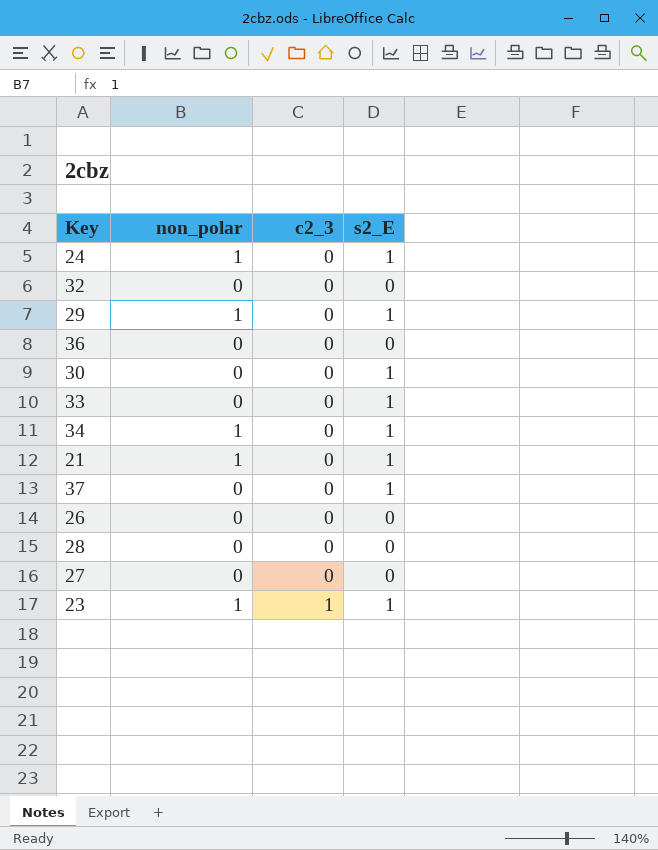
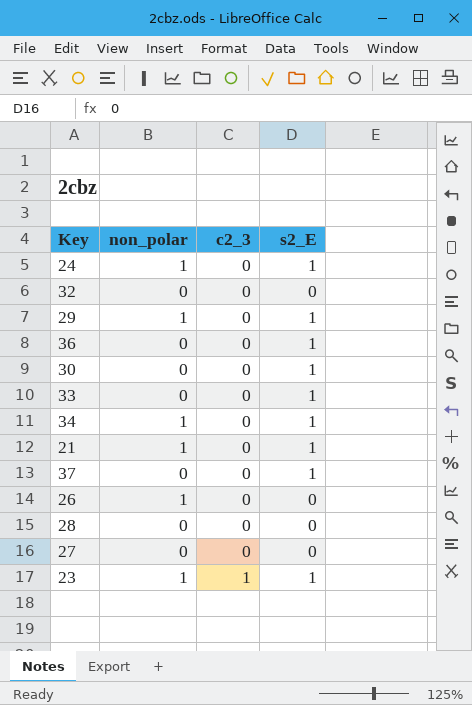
36 | s2_E: 0 -> 1
26 | non_polar: 0 -> 1

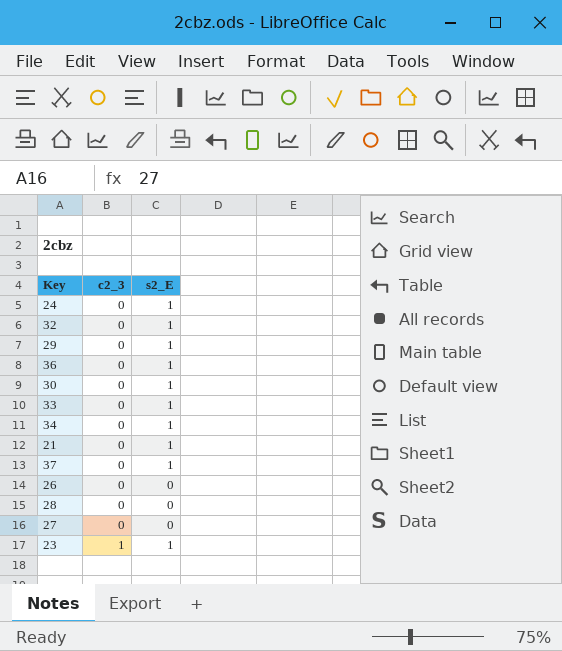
column non_polar | position: 2 -> none
32 | s2_E: 0 -> 1

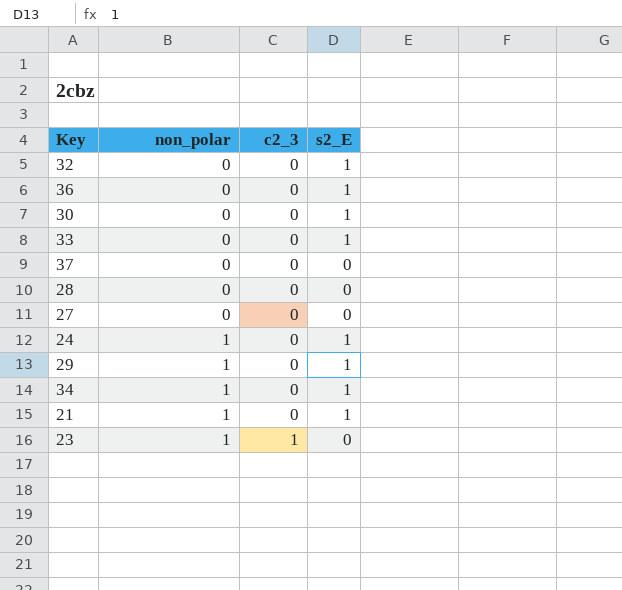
row order: c2_3 ascending -> non_polar ascending
column non_polar | position: none -> 2
row 26: 0 | 0 -> none
37 | s2_E: 1 -> 0
23 | s2_E: 1 -> 0

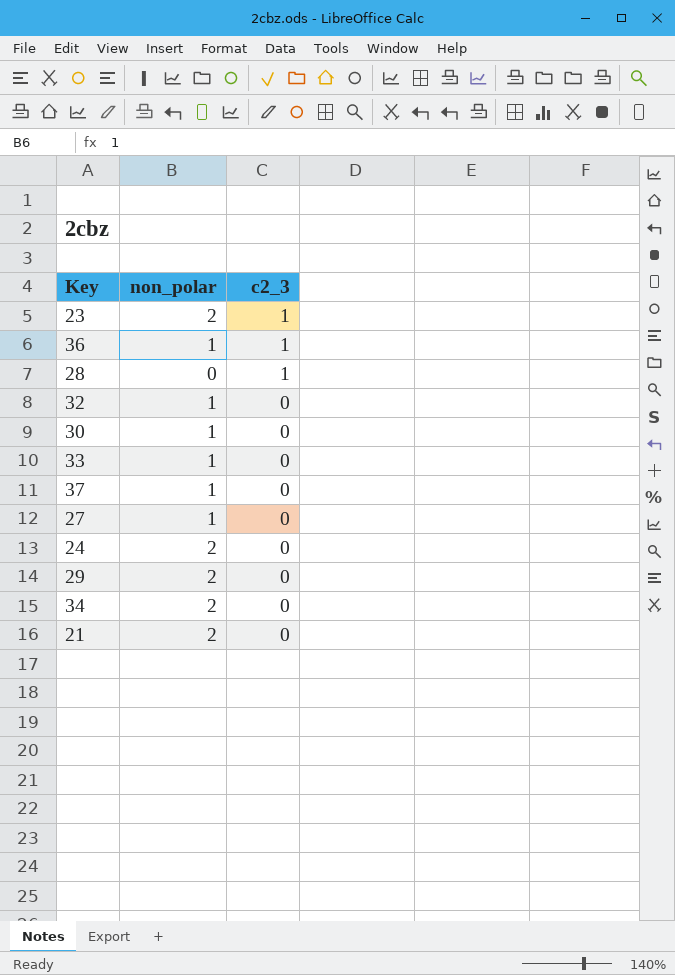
row order: non_polar ascending -> c2_3 descending
column s2_E | position: 4 -> none
23 | non_polar: 1 -> 2
36 | non_polar: 0 -> 1
36 | c2_3: 0 -> 1
28 | c2_3: 0 -> 1
32 | non_polar: 0 -> 1
30 | non_polar: 0 -> 1
33 | non_polar: 0 -> 1
37 | non_polar: 0 -> 1
27 | non_polar: 0 -> 1
24 | non_polar: 1 -> 2
29 | non_polar: 1 -> 2
34 | non_polar: 1 -> 2
21 | non_polar: 1 -> 2

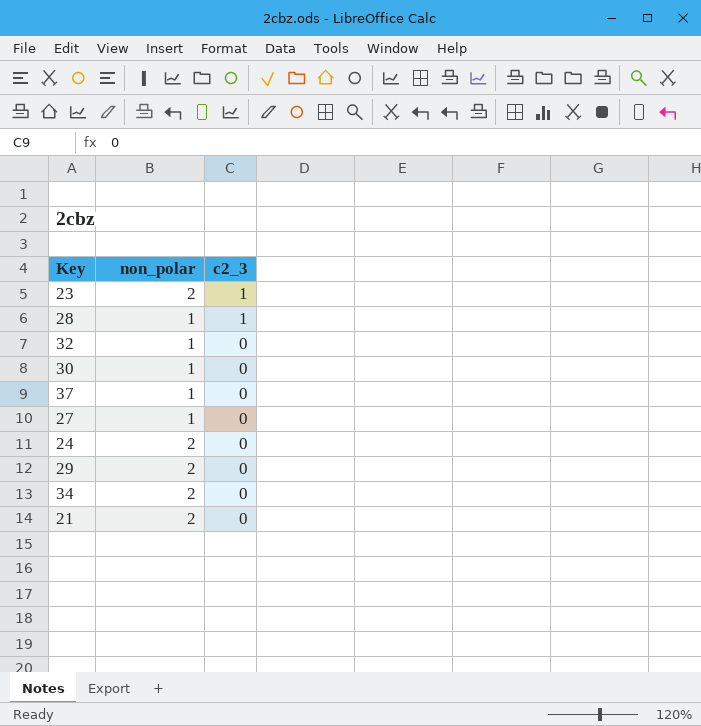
row 36: 1 | 1 -> none
row 33: 1 | 0 -> none
28 | non_polar: 0 -> 1

